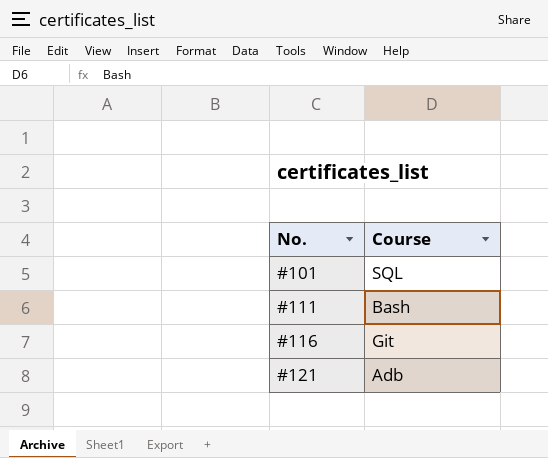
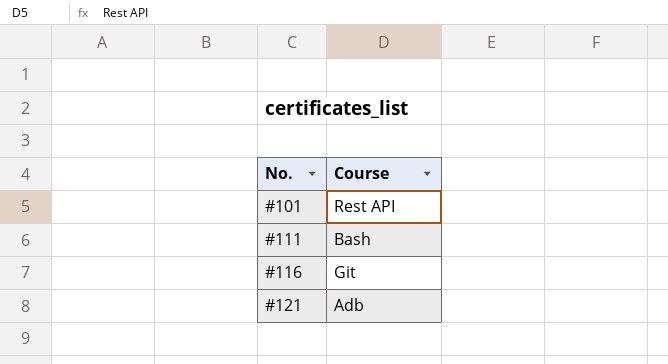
#101 | Course: SQL -> Rest API

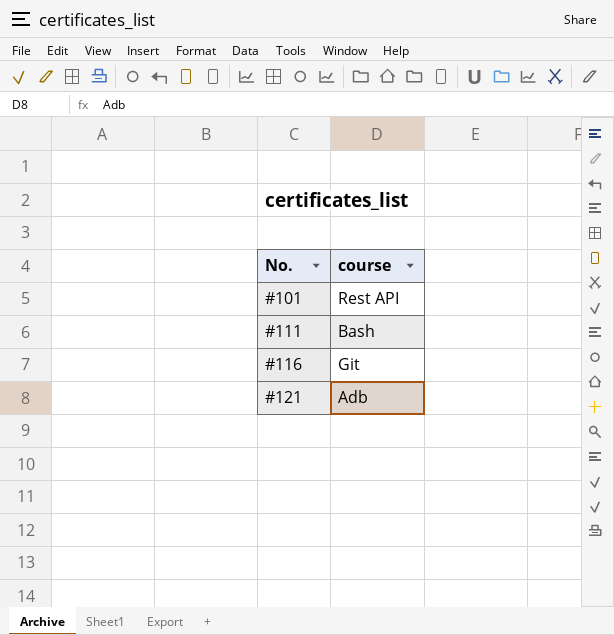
column name: Course -> course

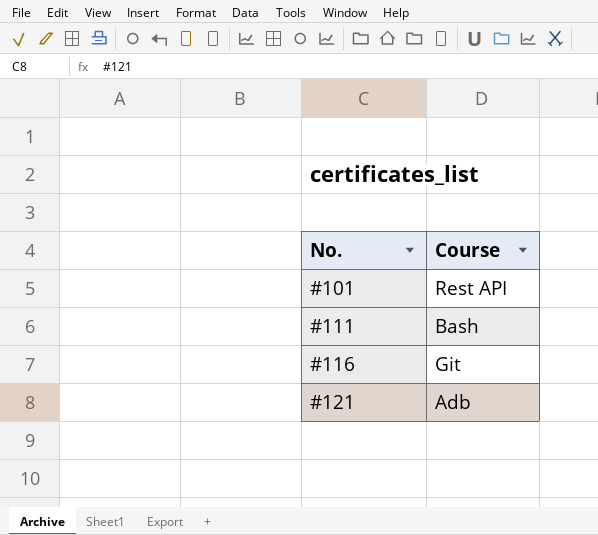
column name: course -> Course

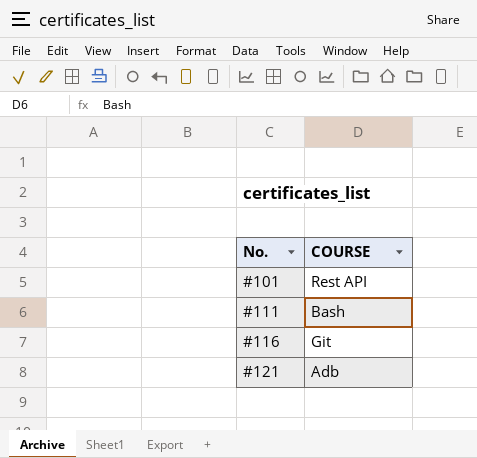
column name: Course -> COURSE

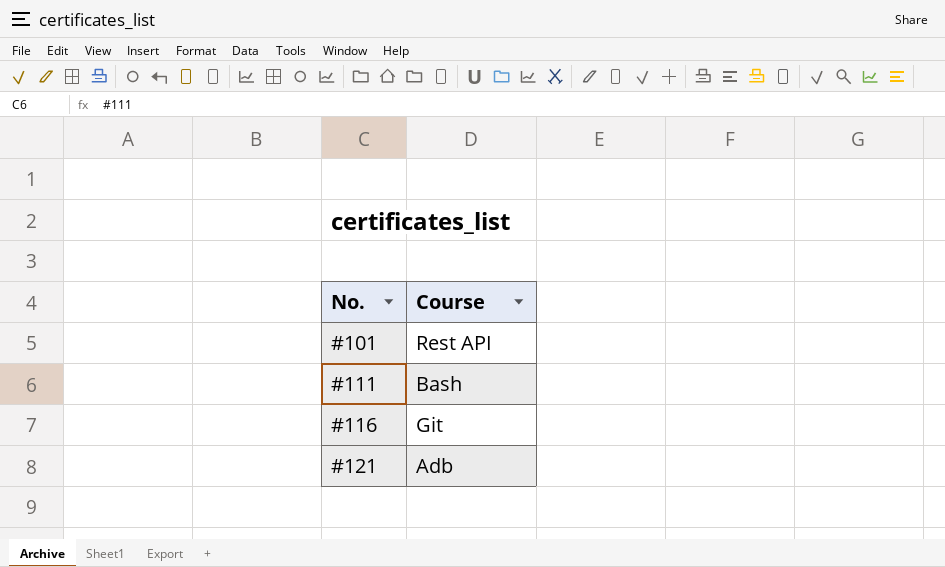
column name: COURSE -> Course

